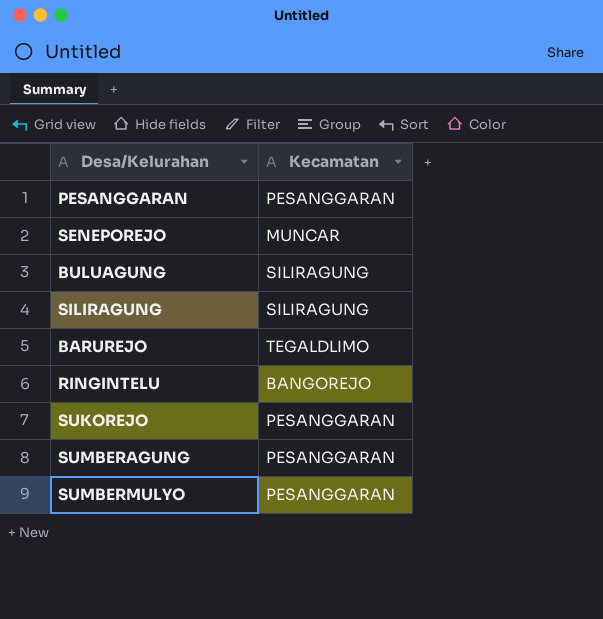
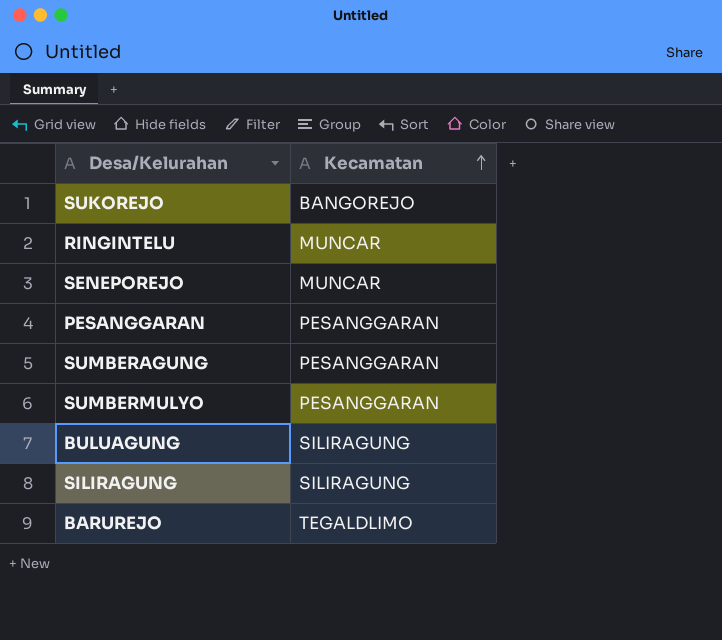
row order: none -> Kecamatan ascending
SUKOREJO | Kecamatan: PESANGGARAN -> BANGOREJO
RINGINTELU | Kecamatan: BANGOREJO -> MUNCAR

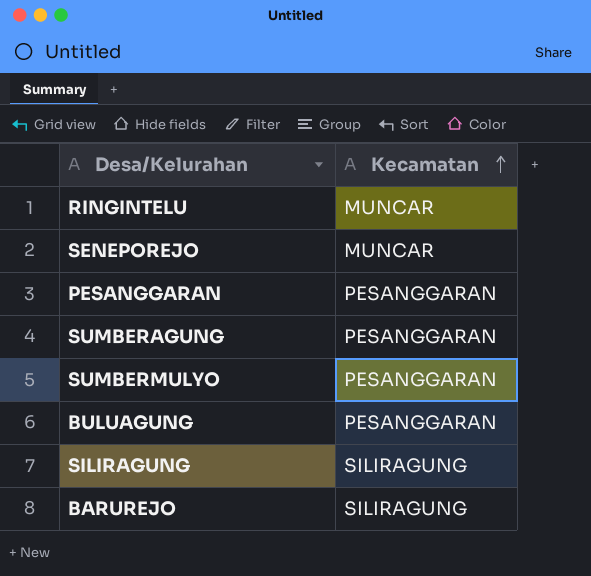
row SUKOREJO: BANGOREJO -> none
BULUAGUNG | Kecamatan: SILIRAGUNG -> PESANGGARAN
BARUREJO | Kecamatan: TEGALDLIMO -> SILIRAGUNG

